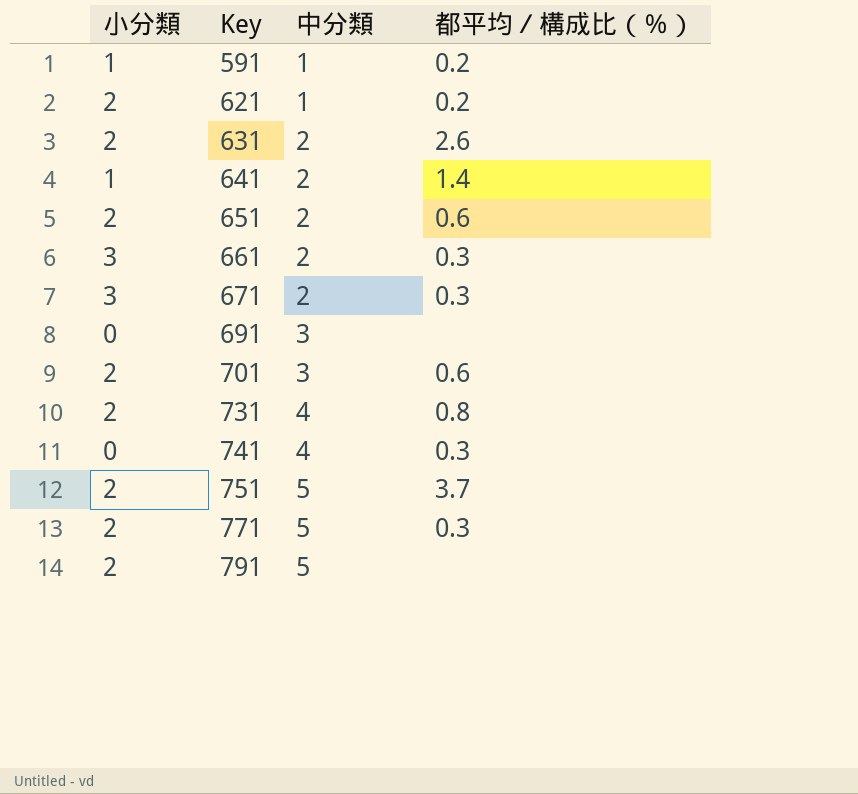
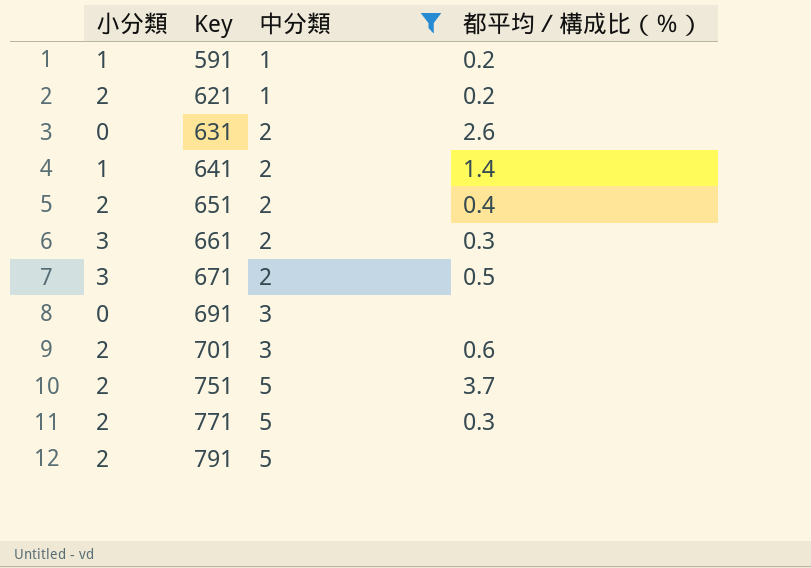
filter: none -> 中分類 != 4
631 | 小分類: 2 -> 0
651 | 都平均／構成比（％）: 0.6 -> 0.4
671 | 都平均／構成比（％）: 0.3 -> 0.5

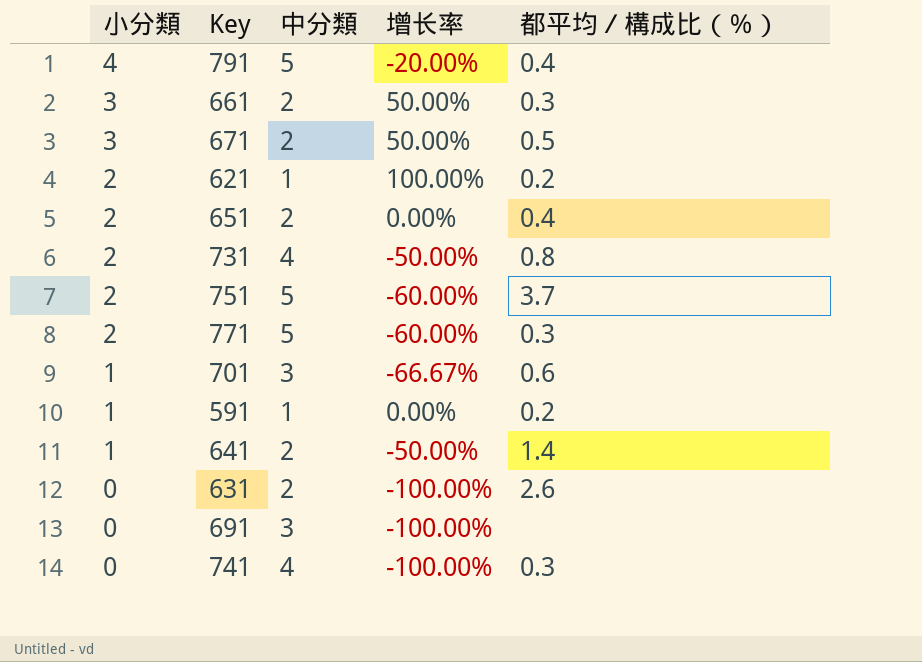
filter: 中分類 != 4 -> none
row order: Key ascending -> 小分類 descending
column 增长率 | formula: none -> ([小分類] - [中分類]) / [中分類]
791 | 小分類: 2 -> 4
791 | 都平均／構成比（％）: none -> 0.4
701 | 小分類: 2 -> 1

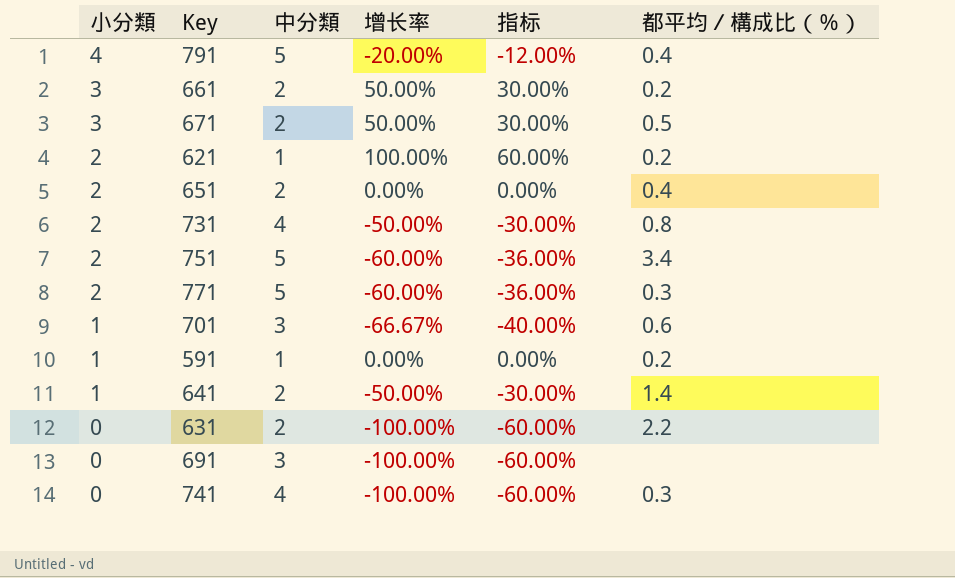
column 指标 | formula: none -> [增长率] * 0.6
661 | 都平均／構成比（％）: 0.3 -> 0.2
751 | 都平均／構成比（％）: 3.7 -> 3.4
631 | 都平均／構成比（％）: 2.6 -> 2.2

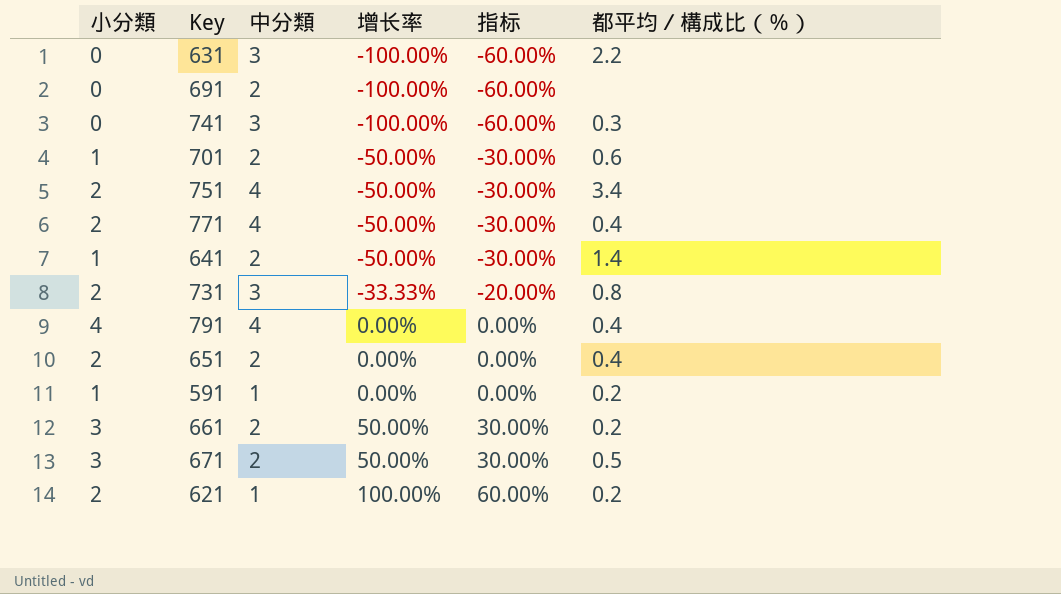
row order: 小分類 descending -> 增长率 ascending
631 | 中分類: 2 -> 3
691 | 中分類: 3 -> 2
741 | 中分類: 4 -> 3
701 | 中分類: 3 -> 2
701 | 增长率: -66.67% -> -50.00%
701 | 指标: -40.00% -> -30.00%
751 | 中分類: 5 -> 4
751 | 增长率: -60.00% -> -50.00%
751 | 指标: -36.00% -> -30.00%
771 | 中分類: 5 -> 4
771 | 增长率: -60.00% -> -50.00%
771 | 指标: -36.00% -> -30.00%
771 | 都平均／構成比（％）: 0.3 -> 0.4
731 | 中分類: 4 -> 3
731 | 增长率: -50.00% -> -33.33%
731 | 指标: -30.00% -> -20.00%
791 | 中分類: 5 -> 4
791 | 增长率: -20.00% -> 0.00%
791 | 指标: -12.00% -> 0.00%

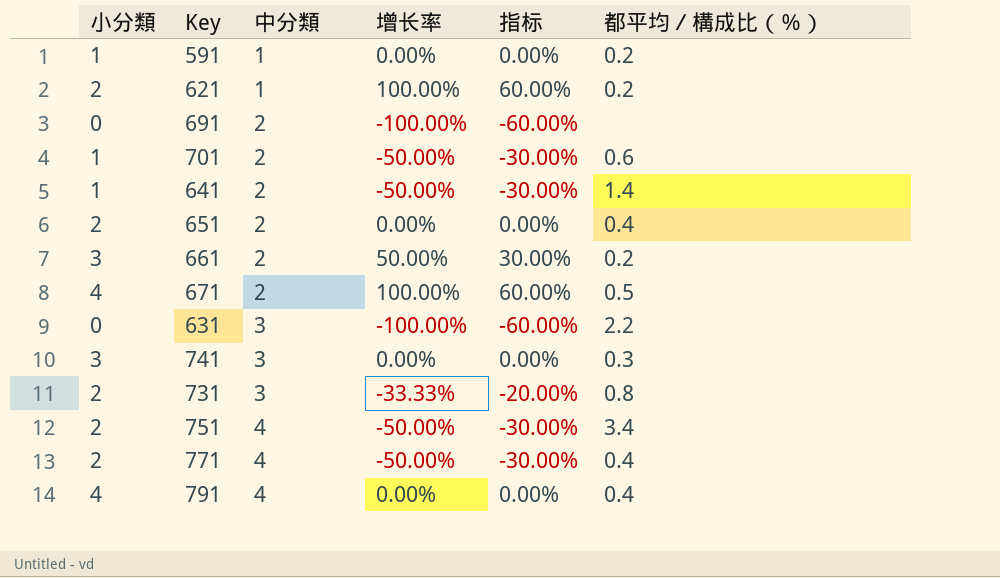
row order: 增长率 ascending -> 中分類 ascending
671 | 小分類: 3 -> 4
671 | 增长率: 50.00% -> 100.00%
671 | 指标: 30.00% -> 60.00%
741 | 小分類: 0 -> 3
741 | 增长率: -100.00% -> 0.00%
741 | 指标: -60.00% -> 0.00%

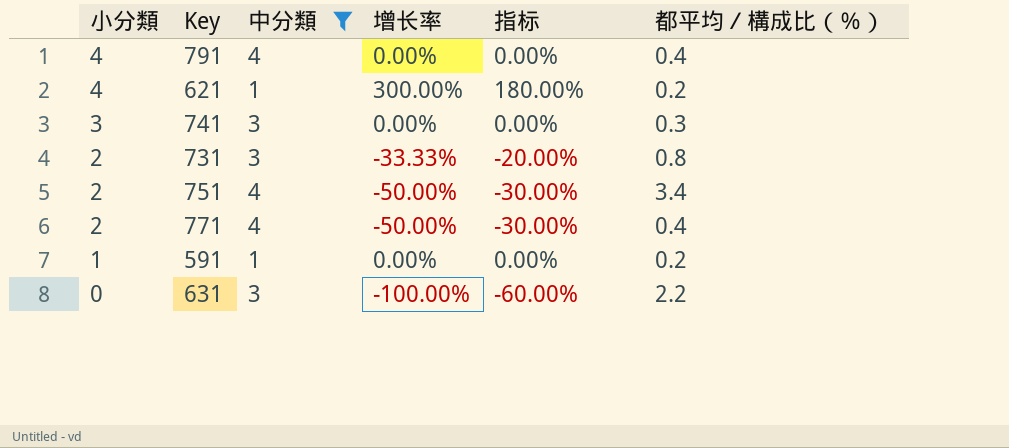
filter: none -> 中分類 != 2
row order: 中分類 ascending -> 小分類 descending
621 | 小分類: 2 -> 4
621 | 增长率: 100.00% -> 300.00%
621 | 指标: 60.00% -> 180.00%

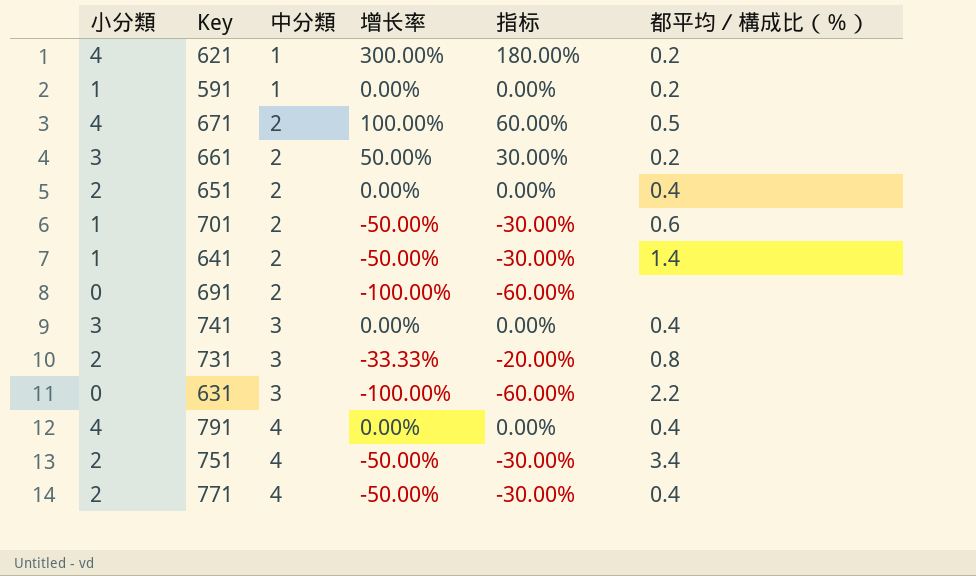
filter: 中分類 != 2 -> none
row order: 小分類 descending -> 中分類 ascending
741 | 都平均／構成比（％）: 0.3 -> 0.4

